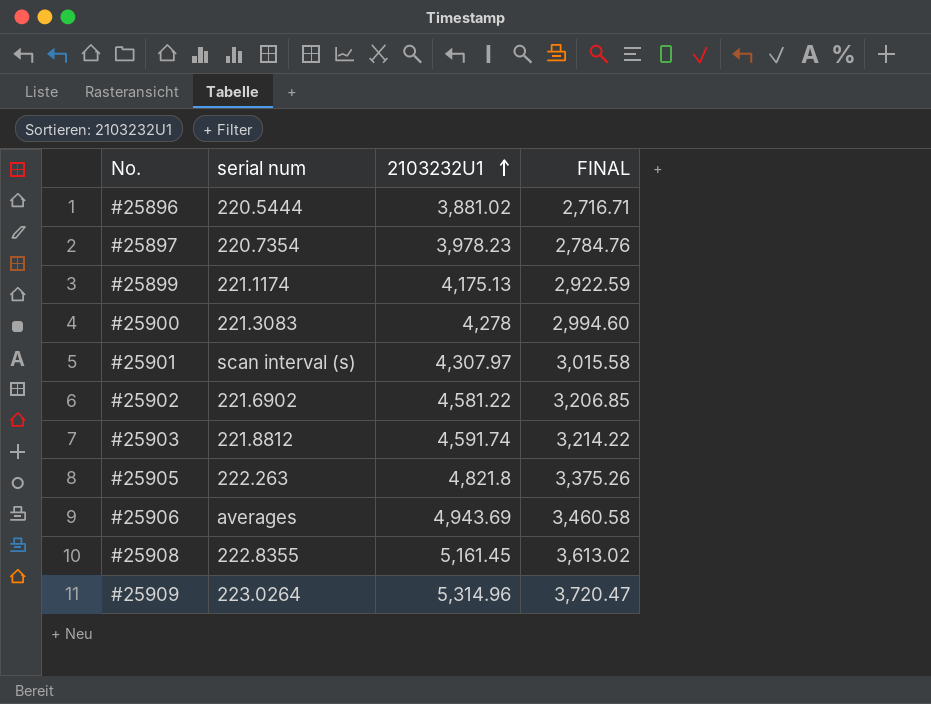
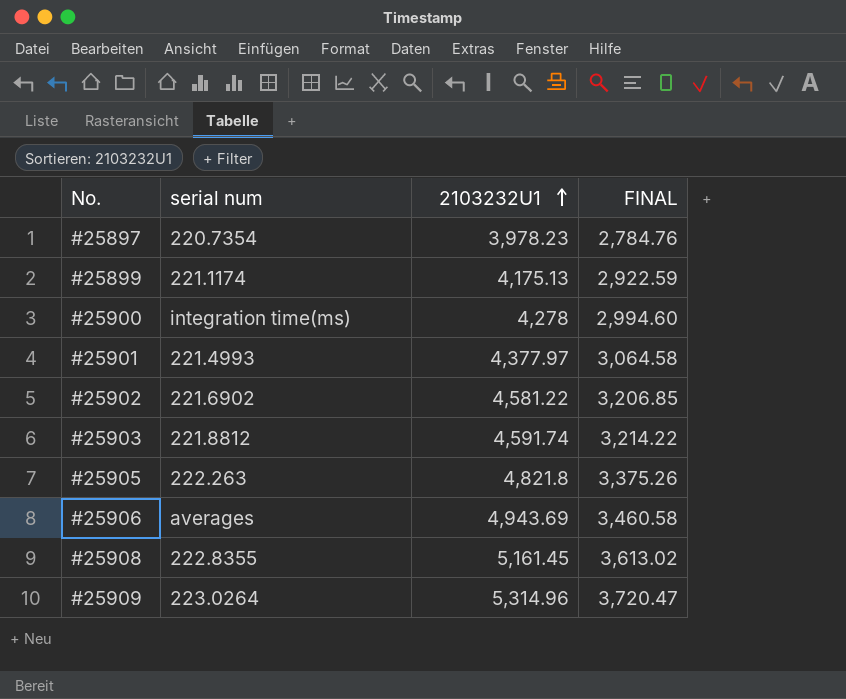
row #25896: 220.5444 | 3,881.02 | 2,716.71 -> none
#25900 | serial num: 221.3083 -> integration time(ms)
#25901 | serial num: scan interval (s) -> 221.4993
#25901 | 2103232U1: 4,307.97 -> 4,377.97
#25901 | FINAL: 3,015.58 -> 3,064.58

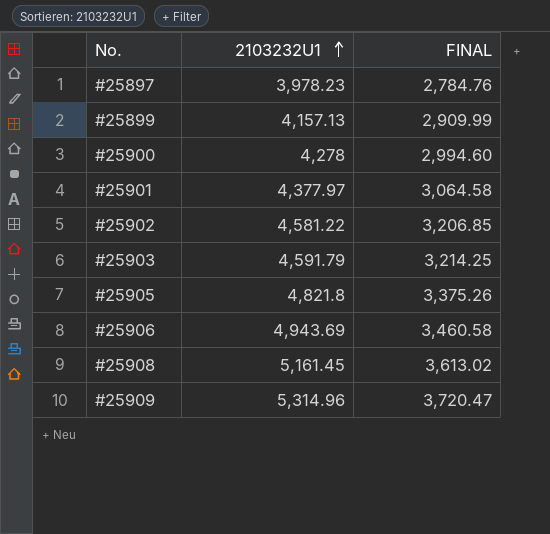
column serial num | position: 2 -> none
#25899 | 2103232U1: 4,175.13 -> 4,157.13
#25899 | FINAL: 2,922.59 -> 2,909.99
#25903 | 2103232U1: 4,591.74 -> 4,591.79
#25903 | FINAL: 3,214.22 -> 3,214.25

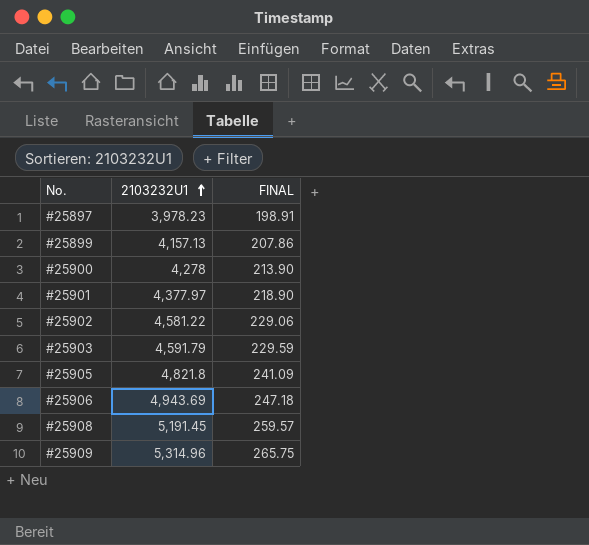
column FINAL | formula: [2103232U1] * 0.7 -> [2103232U1] * 0.05
#25908 | 2103232U1: 5,161.45 -> 5,191.45

